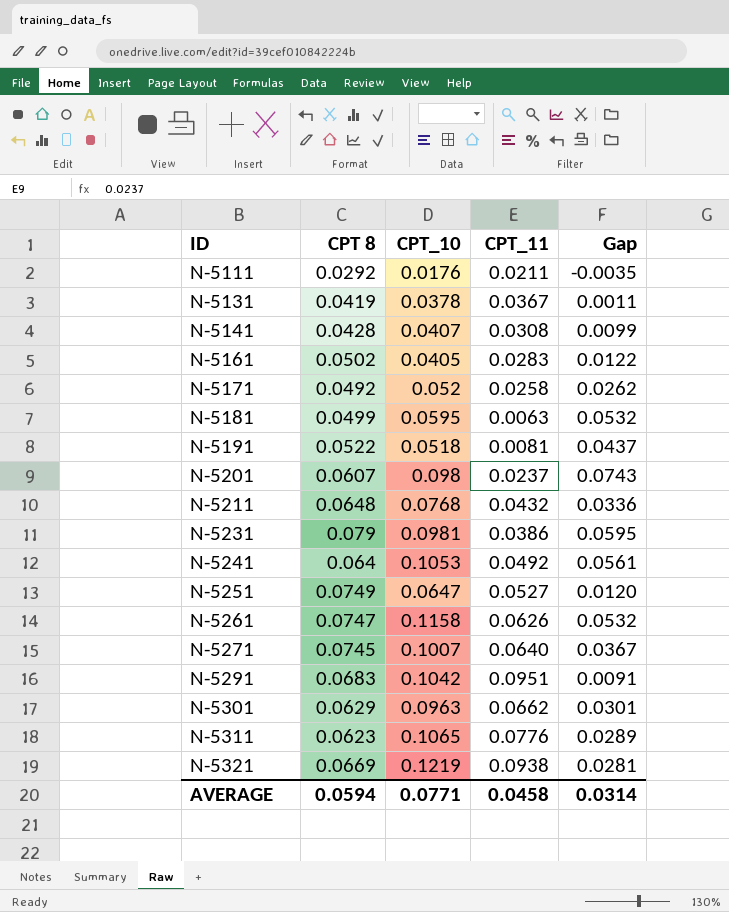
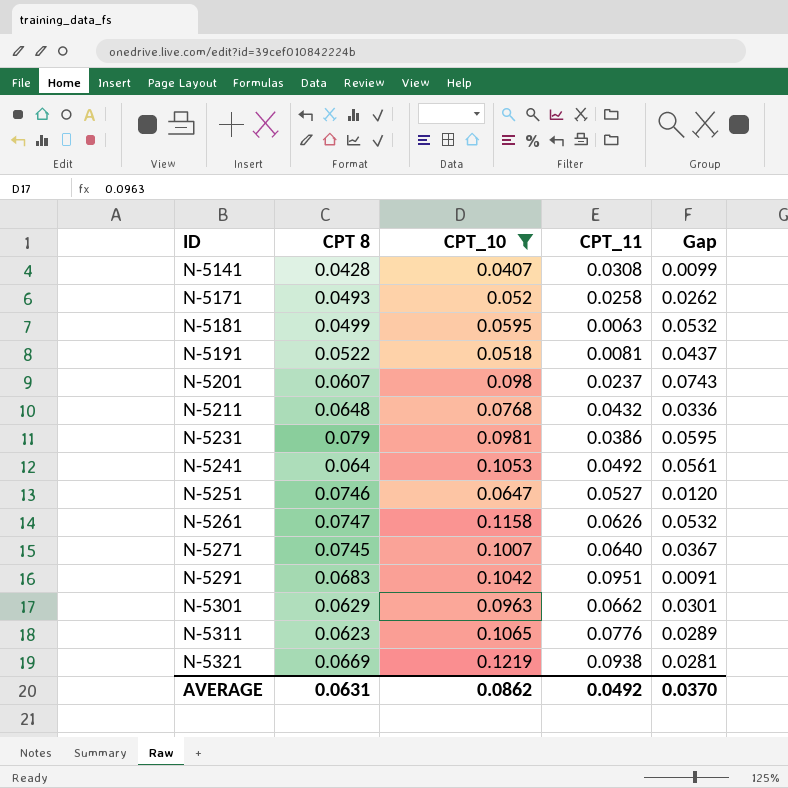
filter: none -> CPT_10 >= 0.0407
N-5171 | CPT 8: 0.0492 -> 0.0493
N-5251 | CPT 8: 0.0749 -> 0.0746
AVERAGE | CPT 8: 0.0594 -> 0.0631
AVERAGE | CPT_10: 0.0771 -> 0.0862
AVERAGE | CPT_11: 0.0458 -> 0.0492
AVERAGE | Gap: 0.0314 -> 0.0370

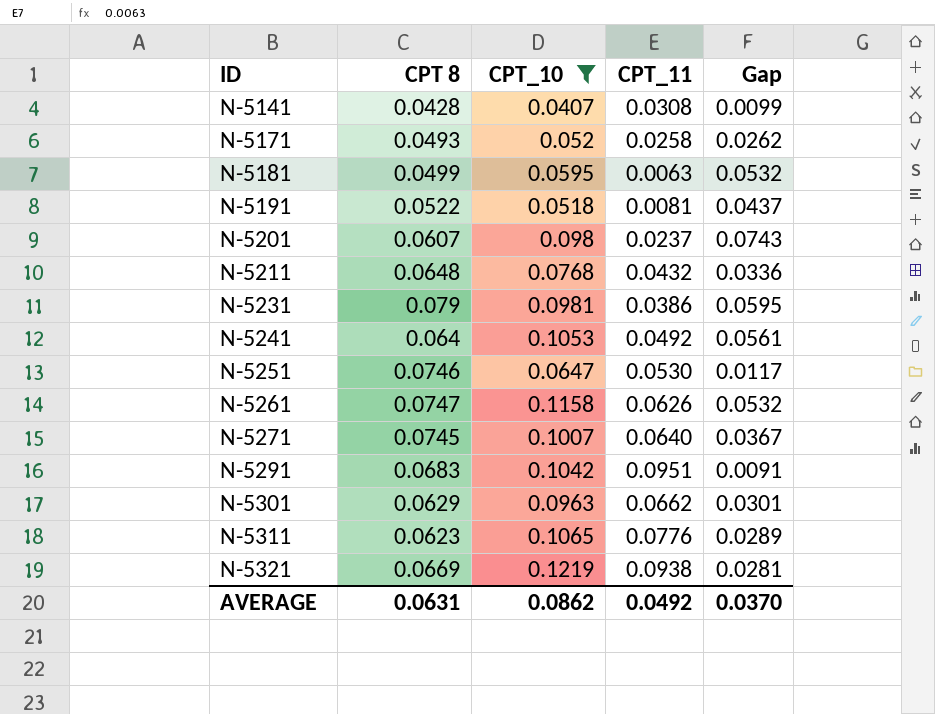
N-5251 | CPT_11: 0.0527 -> 0.0530
N-5251 | Gap: 0.0120 -> 0.0117

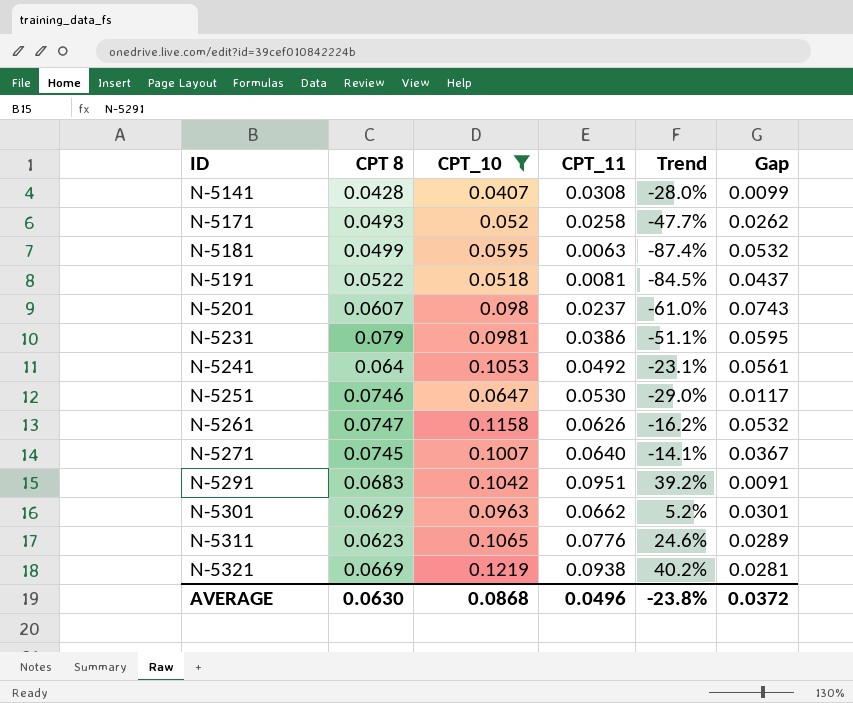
column Trend | formula: none -> ([CPT_11] - [CPT 8]) / [CPT 8]
row N-5211: 0.0648 | 0.0768 | 0.0432 | 0.0336 -> none
AVERAGE | CPT 8: 0.0631 -> 0.0630
AVERAGE | CPT_10: 0.0862 -> 0.0868
AVERAGE | CPT_11: 0.0492 -> 0.0496
AVERAGE | Gap: 0.0370 -> 0.0372

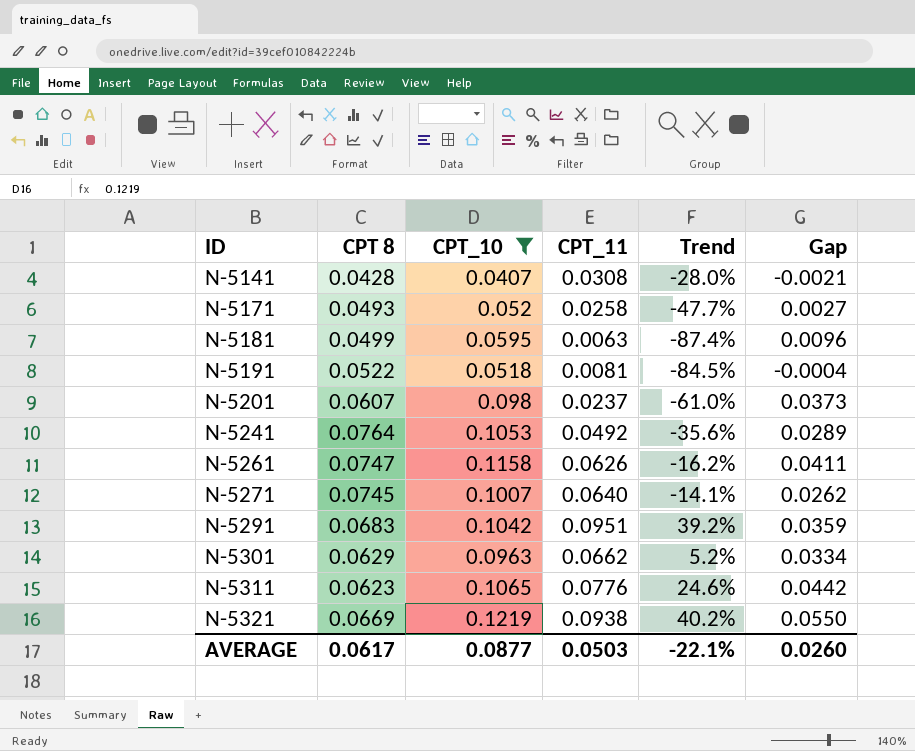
column Gap | formula: [CPT_10] - [CPT_11] -> [CPT_10] - [CPT 8]
row N-5231: 0.079 | 0.0981 | 0.0386 | -51.1% | 0.0595 -> none
row N-5251: 0.0746 | 0.0647 | 0.0530 | -29.0% | 0.0117 -> none
N-5241 | CPT 8: 0.064 -> 0.0764
N-5241 | Trend: -23.1% -> -35.6%
AVERAGE | CPT 8: 0.0630 -> 0.0617
AVERAGE | CPT_10: 0.0868 -> 0.0877
AVERAGE | CPT_11: 0.0496 -> 0.0503
AVERAGE | Trend: -23.8% -> -22.1%
AVERAGE | Gap: 0.0372 -> 0.0260

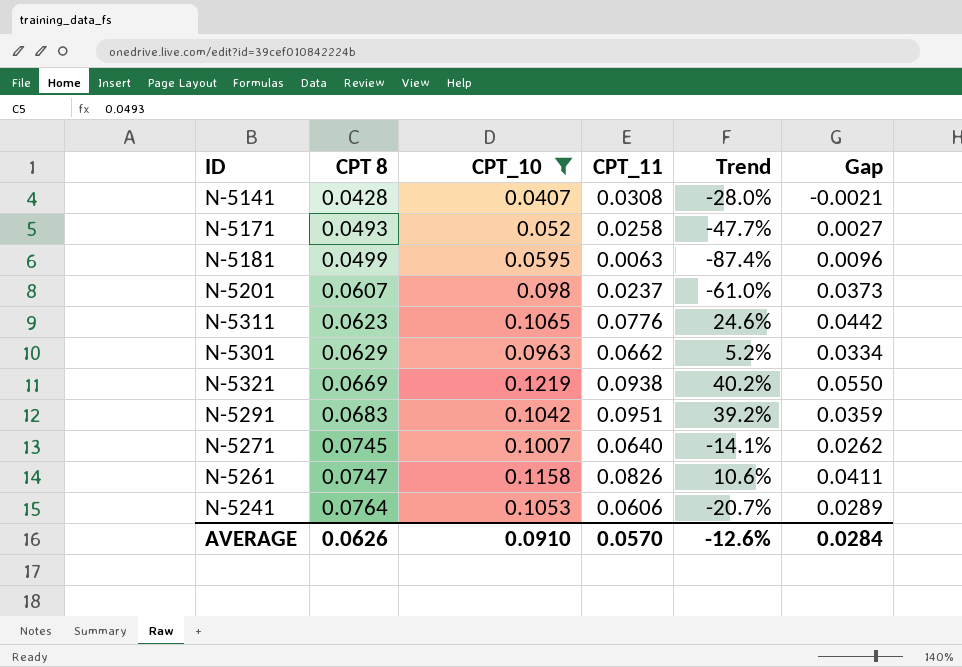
row order: ID ascending -> CPT 8 ascending
row N-5191: 0.0522 | 0.0518 | 0.0081 | -84.5% | -0.0004 -> none
N-5261 | CPT_11: 0.0626 -> 0.0826
N-5261 | Trend: -16.2% -> 10.6%
N-5241 | CPT_11: 0.0492 -> 0.0606
N-5241 | Trend: -35.6% -> -20.7%
AVERAGE | CPT 8: 0.0617 -> 0.0626
AVERAGE | CPT_10: 0.0877 -> 0.0910
AVERAGE | CPT_11: 0.0503 -> 0.0570
AVERAGE | Trend: -22.1% -> -12.6%
AVERAGE | Gap: 0.0260 -> 0.0284

